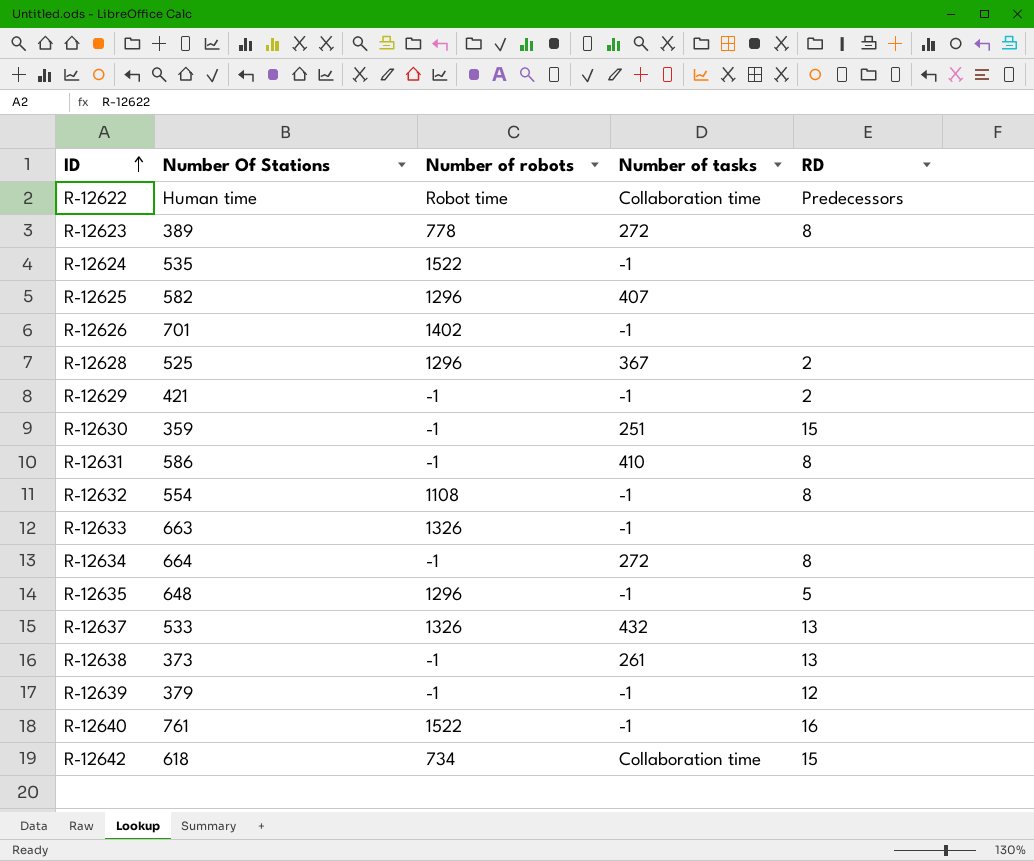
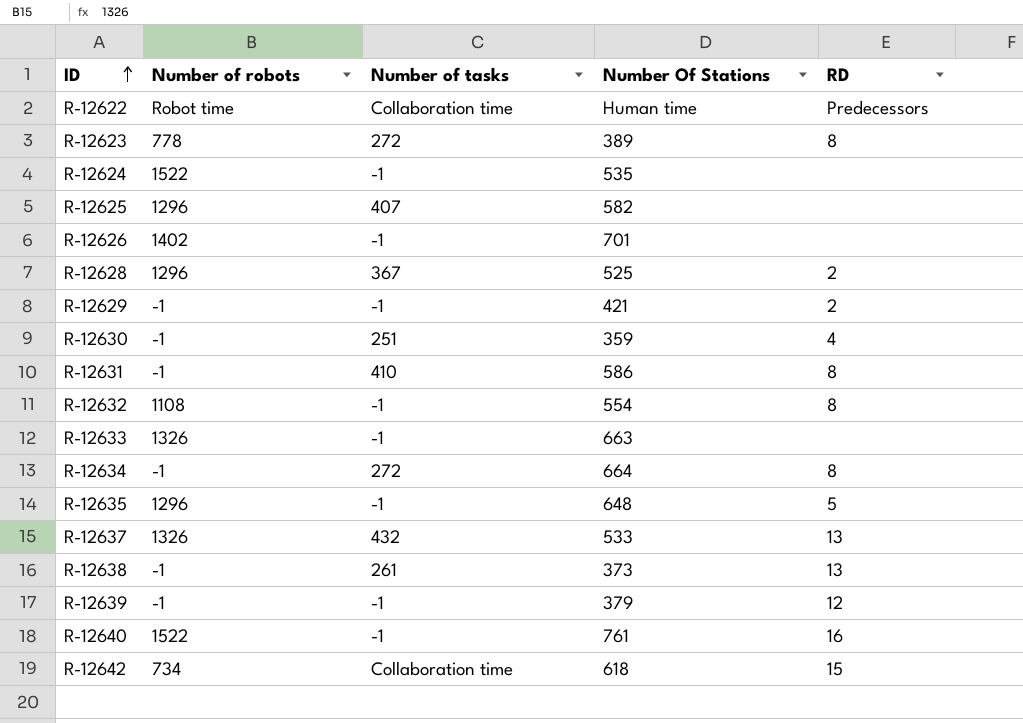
column Number Of Stations | position: 2 -> 4
R-12630 | RD: 15 -> 4

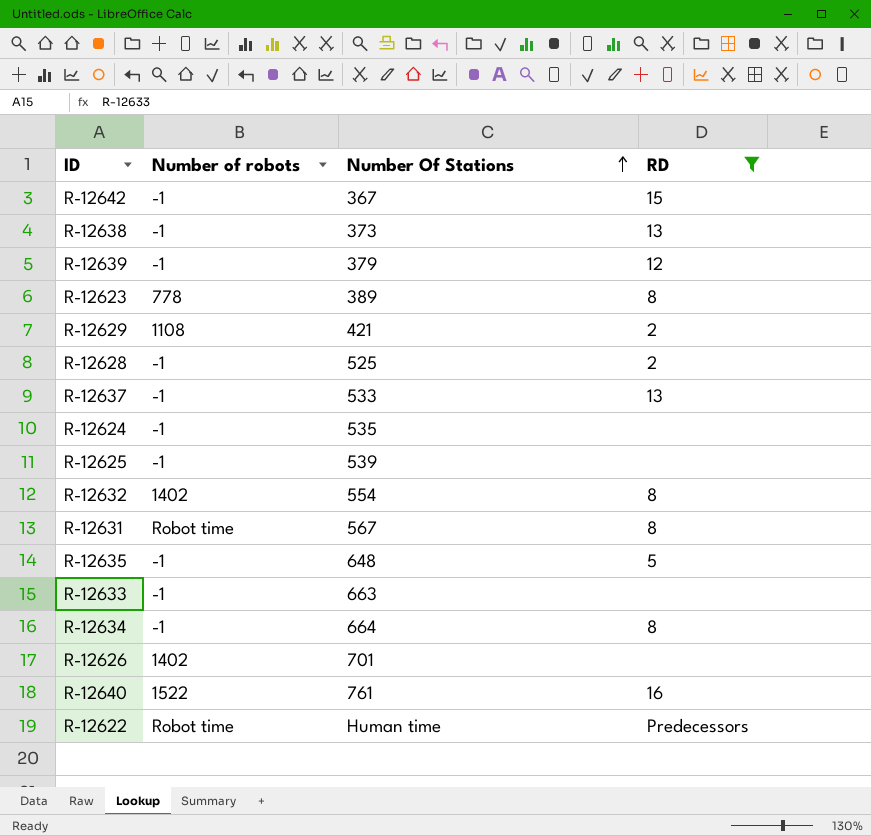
filter: none -> RD != 4
row order: ID ascending -> Number Of Stations ascending
column Number of tasks | position: 3 -> none
R-12642 | Number of robots: 734 -> -1
R-12642 | Number Of Stations: 618 -> 367
R-12629 | Number of robots: -1 -> 1108
R-12628 | Number of robots: 1296 -> -1
R-12637 | Number of robots: 1326 -> -1
R-12624 | Number of robots: 1522 -> -1
R-12625 | Number of robots: 1296 -> -1
R-12625 | Number Of Stations: 582 -> 539
R-12632 | Number of robots: 1108 -> 1402
R-12631 | Number of robots: -1 -> Robot time
R-12631 | Number Of Stations: 586 -> 567
R-12635 | Number of robots: 1296 -> -1
R-12633 | Number of robots: 1326 -> -1

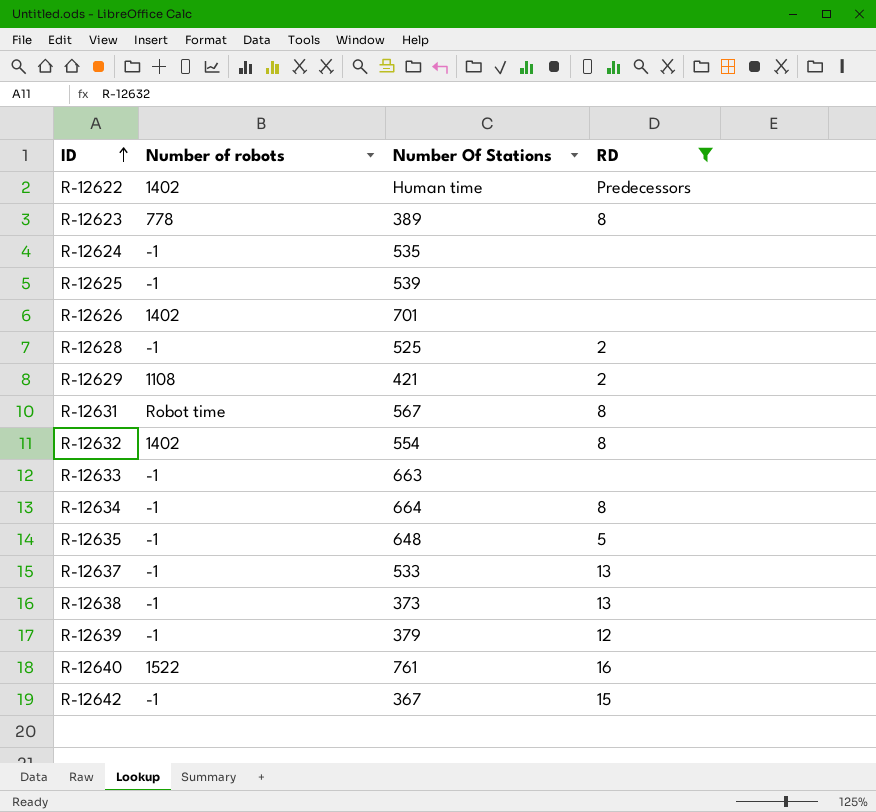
row order: Number Of Stations ascending -> ID ascending
R-12622 | Number of robots: Robot time -> 1402

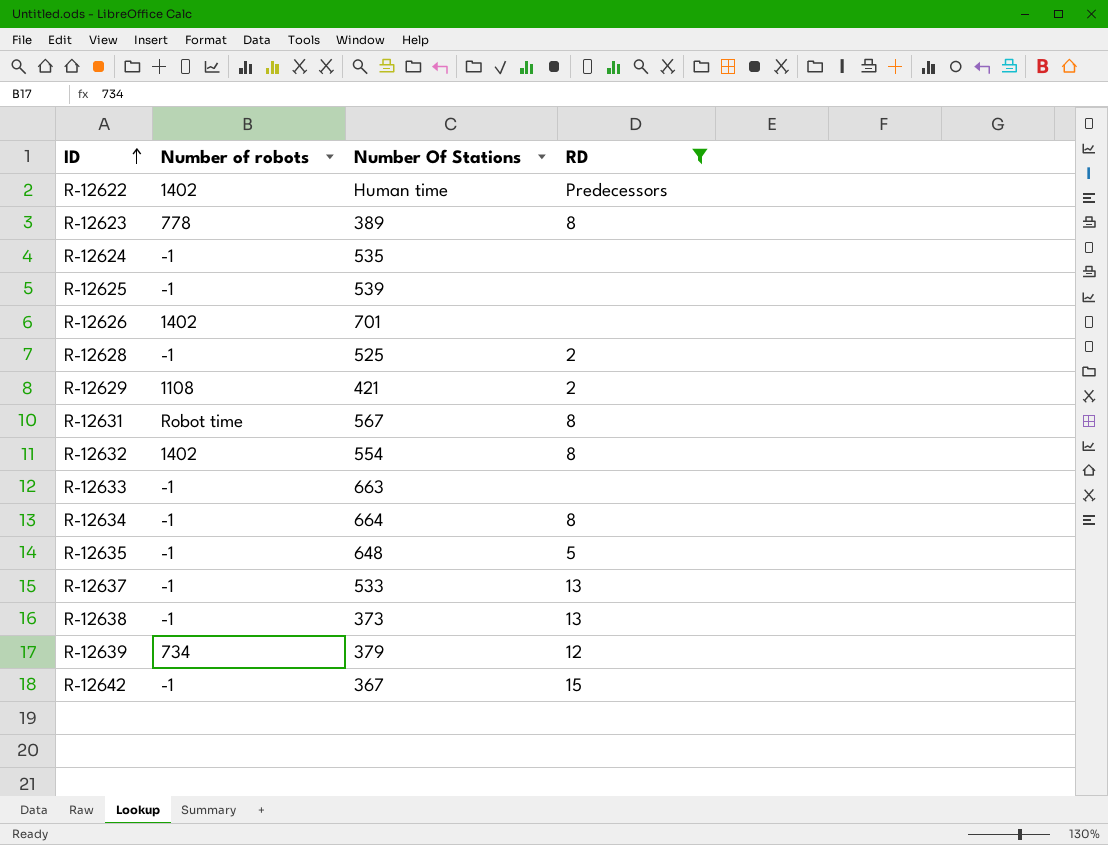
row R-12640: 1522 | 761 | 16 -> none
R-12639 | Number of robots: -1 -> 734

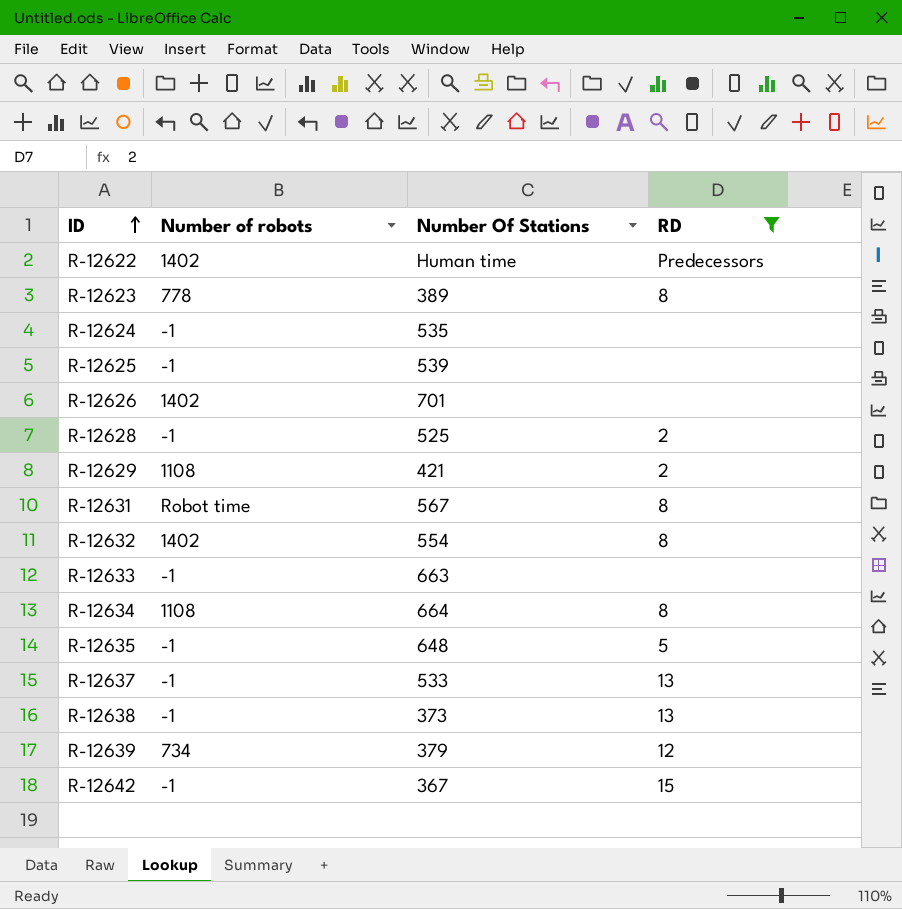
R-12634 | Number of robots: -1 -> 1108

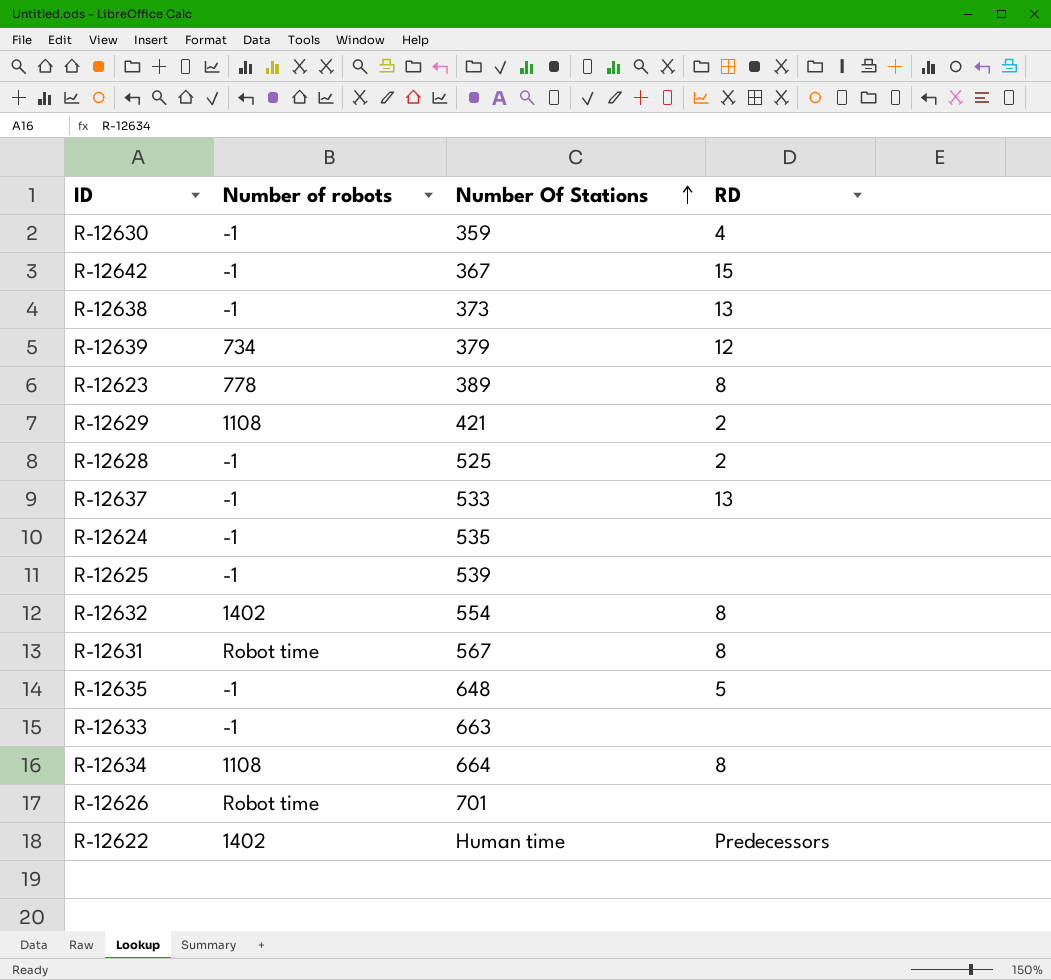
filter: RD != 4 -> none
row order: ID ascending -> Number Of Stations ascending
R-12626 | Number of robots: 1402 -> Robot time

